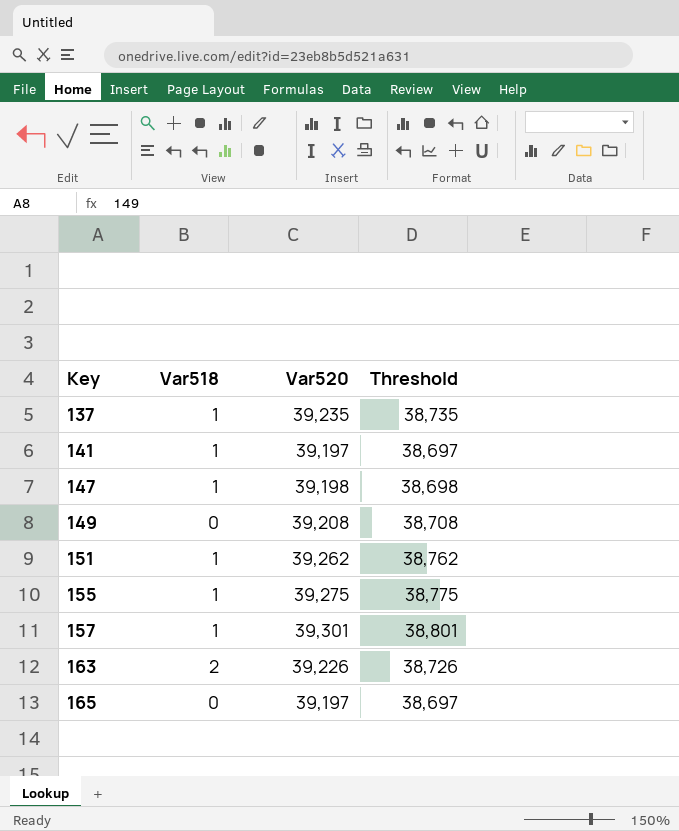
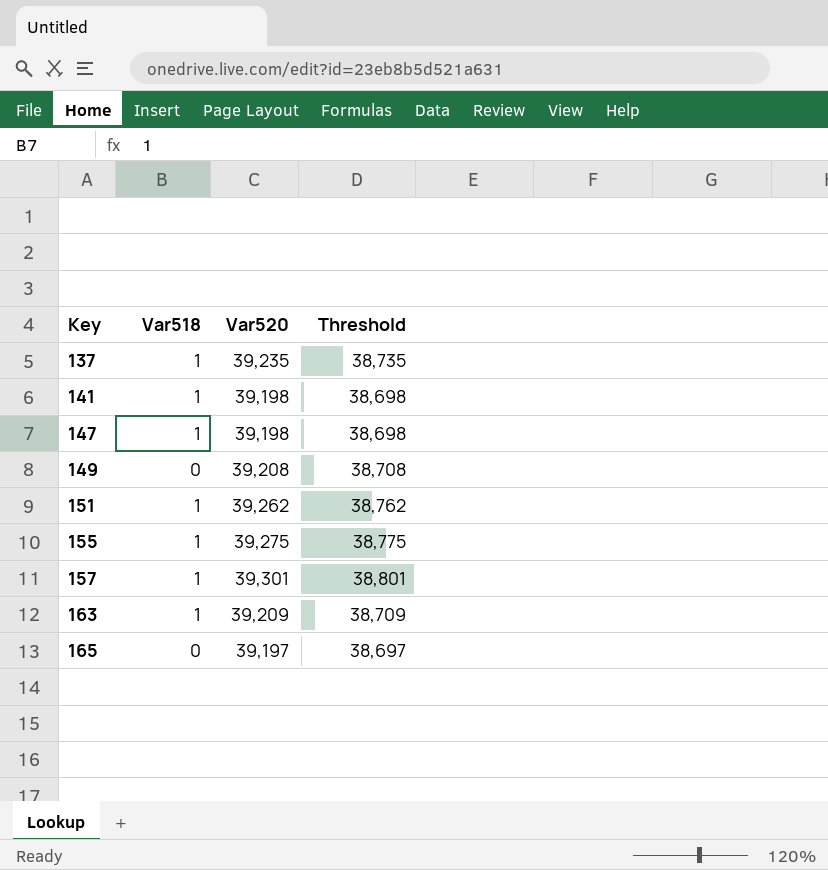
141 | Var520: 39,197 -> 39,198
141 | Threshold: 38,697 -> 38,698
163 | Var518: 2 -> 1
163 | Var520: 39,226 -> 39,209
163 | Threshold: 38,726 -> 38,709

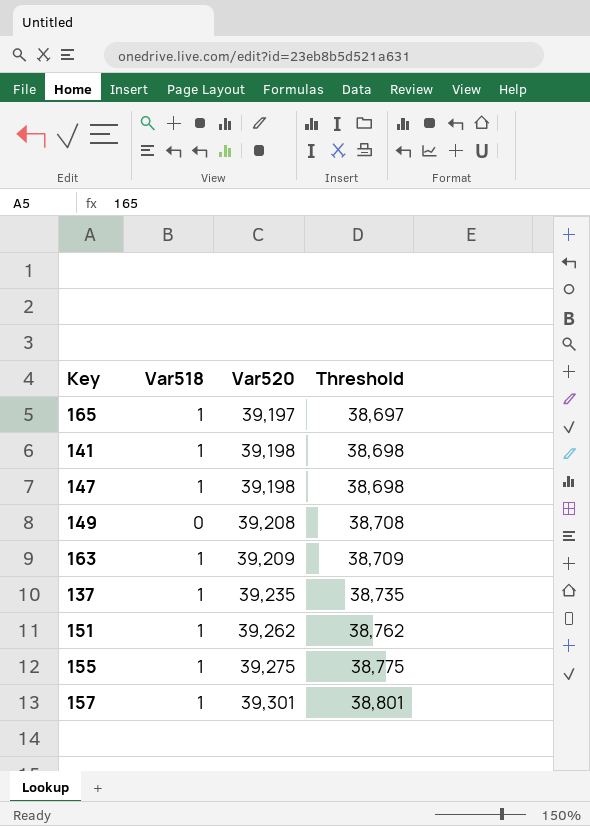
row order: Key ascending -> Var520 ascending
165 | Var518: 0 -> 1

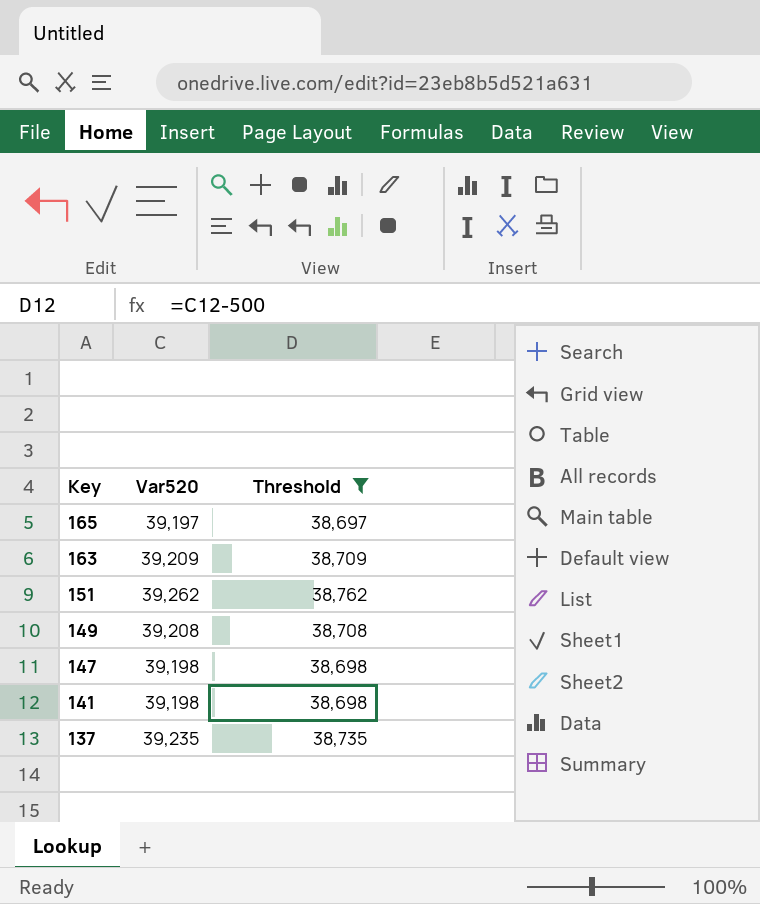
filter: none -> Threshold <= 38,762
row order: Var520 ascending -> Key descending
column Var518 | position: 2 -> none

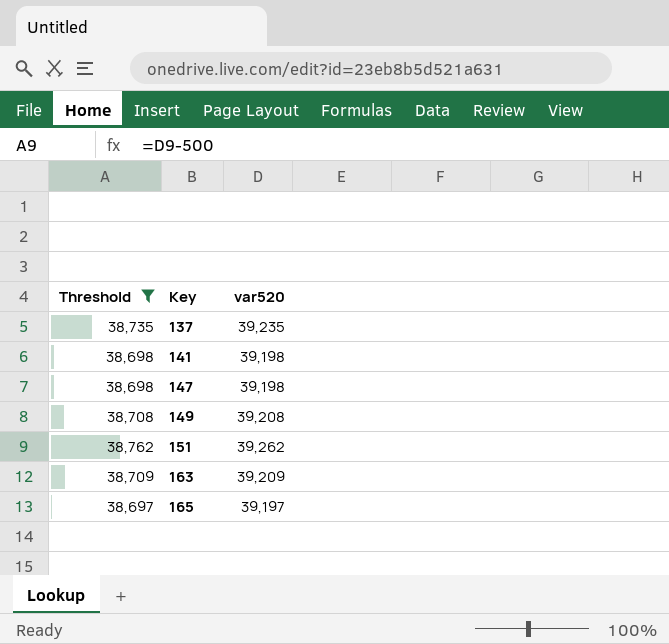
row order: Key descending -> Key ascending
column Threshold | position: 3 -> 1
column name: Var520 -> var520

